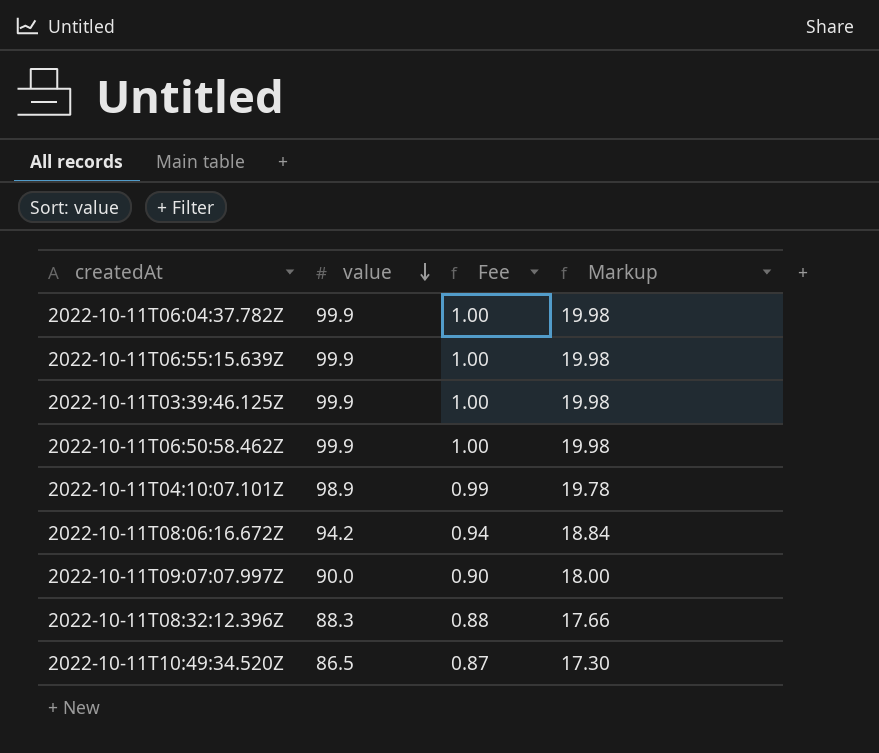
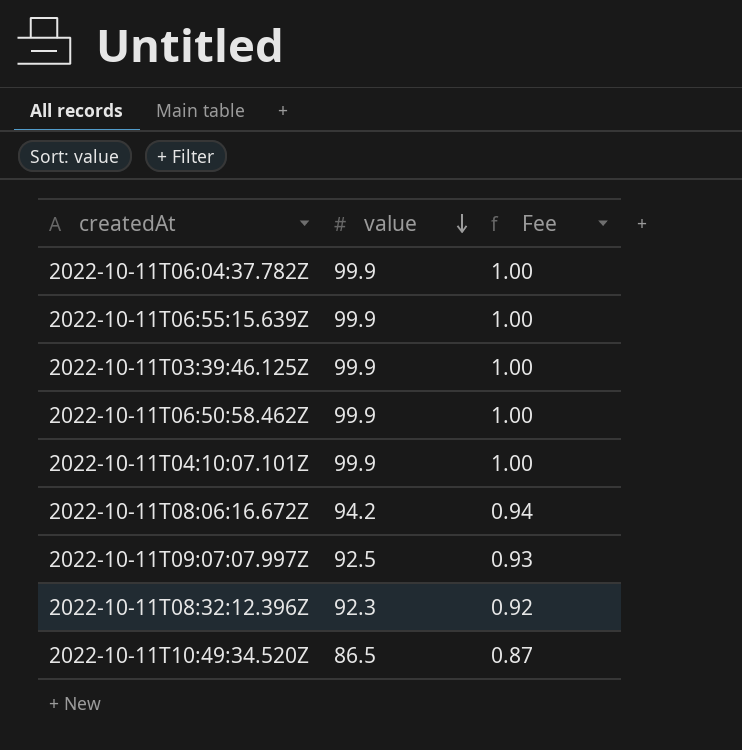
column Markup | formula: [value] * 0.2 -> none
2022-10-11T04:10:07.101Z | value: 98.9 -> 99.9
2022-10-11T04:10:07.101Z | Fee: 0.99 -> 1.00
2022-10-11T09:07:07.997Z | value: 90.0 -> 92.5
2022-10-11T09:07:07.997Z | Fee: 0.90 -> 0.93
2022-10-11T08:32:12.396Z | value: 88.3 -> 92.3
2022-10-11T08:32:12.396Z | Fee: 0.88 -> 0.92

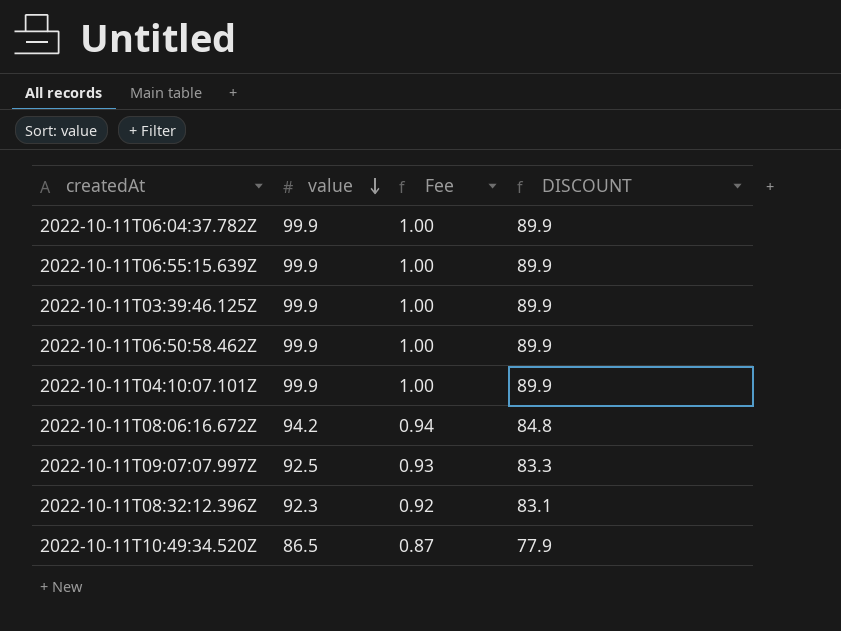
column DISCOUNT | formula: none -> [value] * 0.9

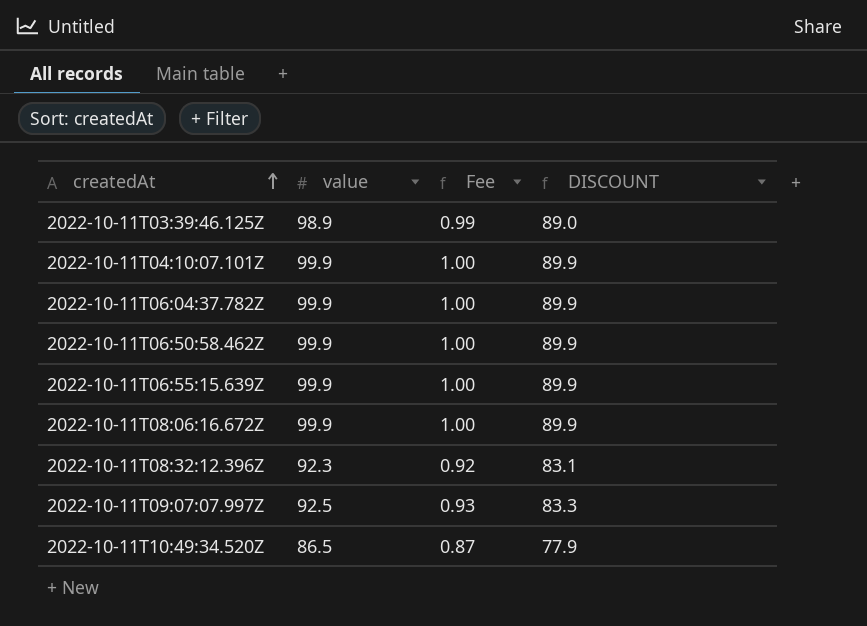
row order: value descending -> createdAt ascending
2022-10-11T03:39:46.125Z | value: 99.9 -> 98.9
2022-10-11T03:39:46.125Z | Fee: 1.00 -> 0.99
2022-10-11T03:39:46.125Z | DISCOUNT: 89.9 -> 89.0
2022-10-11T08:06:16.672Z | value: 94.2 -> 99.9
2022-10-11T08:06:16.672Z | Fee: 0.94 -> 1.00
2022-10-11T08:06:16.672Z | DISCOUNT: 84.8 -> 89.9

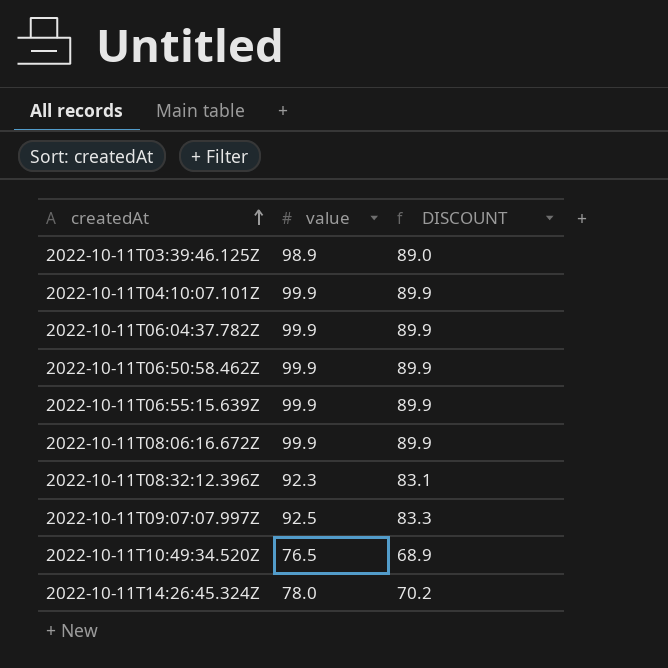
column Fee | formula: [value] * 0.01 -> none
2022-10-11T10:49:34.520Z | value: 86.5 -> 76.5
2022-10-11T10:49:34.520Z | DISCOUNT: 77.9 -> 68.9
row 2022-10-11T14:26:45.324Z: none -> 78.0 | 70.2

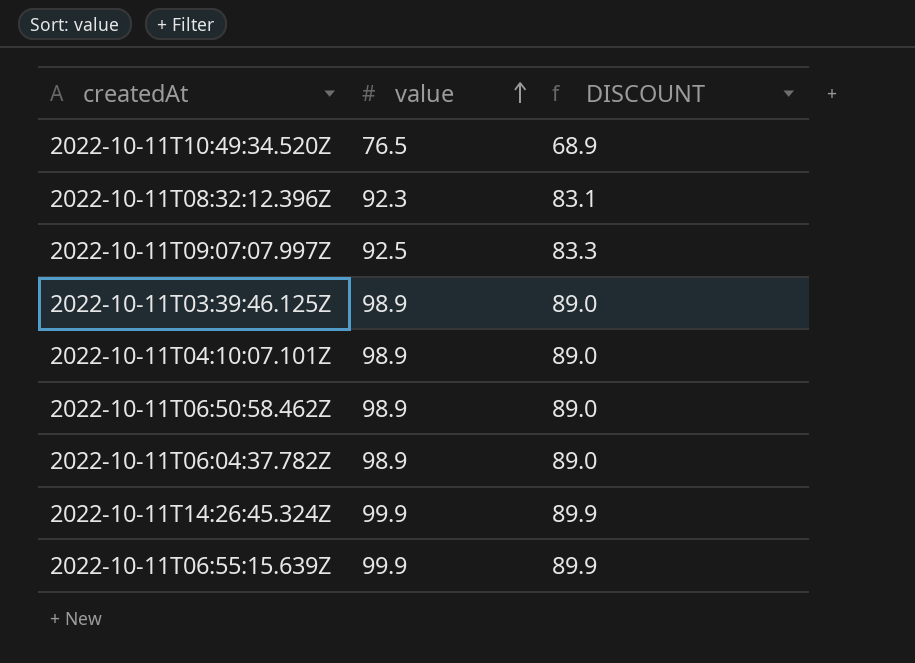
row order: createdAt ascending -> value ascending
row 2022-10-11T08:06:16.672Z: 99.9 | 89.9 -> none
2022-10-11T04:10:07.101Z | value: 99.9 -> 98.9
2022-10-11T04:10:07.101Z | DISCOUNT: 89.9 -> 89.0
2022-10-11T06:50:58.462Z | value: 99.9 -> 98.9
2022-10-11T06:50:58.462Z | DISCOUNT: 89.9 -> 89.0
2022-10-11T06:04:37.782Z | value: 99.9 -> 98.9
2022-10-11T06:04:37.782Z | DISCOUNT: 89.9 -> 89.0
2022-10-11T14:26:45.324Z | value: 78.0 -> 99.9
2022-10-11T14:26:45.324Z | DISCOUNT: 70.2 -> 89.9

